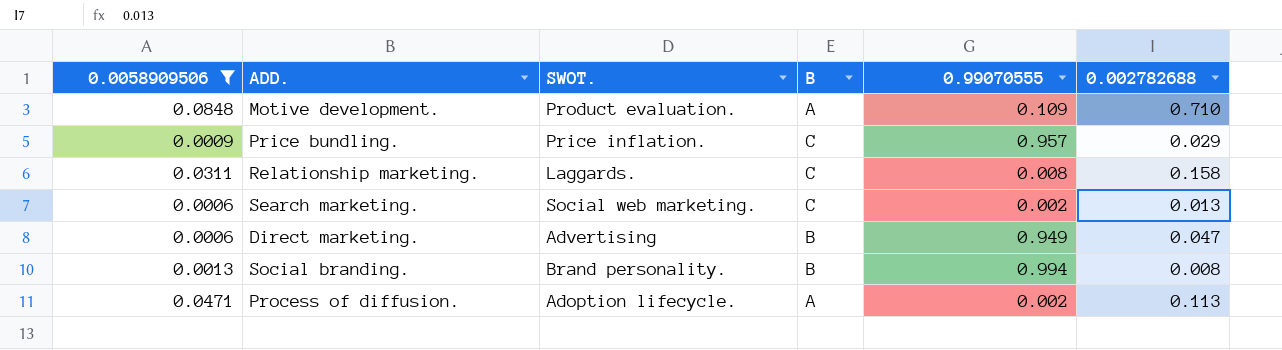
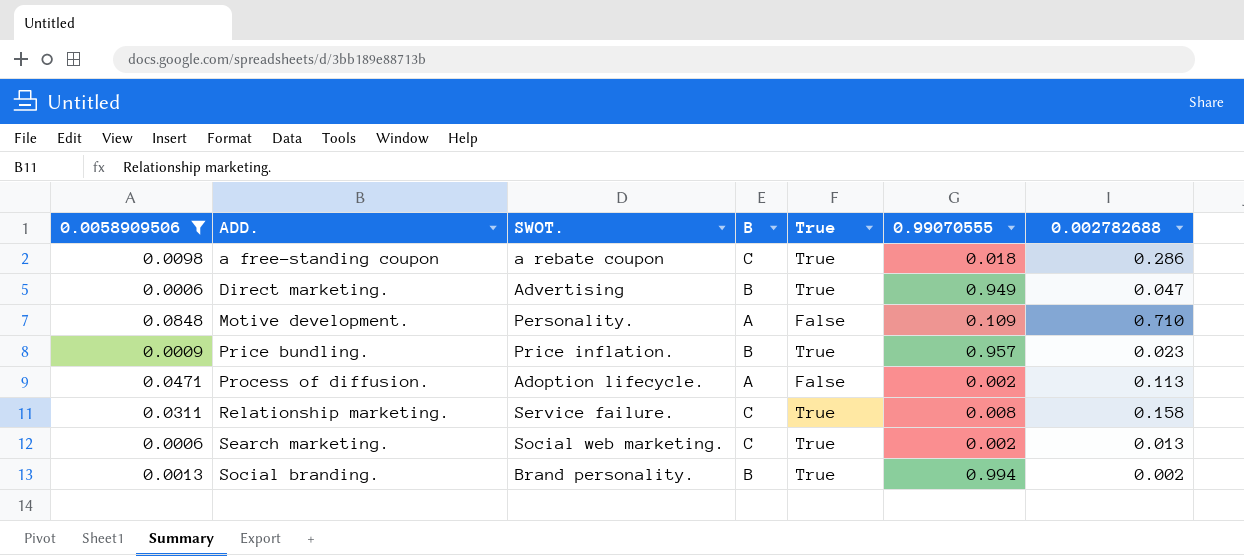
row order: none -> ADD. ascending
column True | position: none -> 5
row a free-standing coupon: none -> 0.0098 | a rebate coupon | C | True | 0.018 | 0.286
Motive development. | SWOT.: Product evaluation. -> Personality.
Price bundling. | B: C -> B
Price bundling. | 0.002782688: 0.029 -> 0.023
Relationship marketing. | SWOT.: Laggards. -> Service failure.
Social branding. | 0.002782688: 0.008 -> 0.002

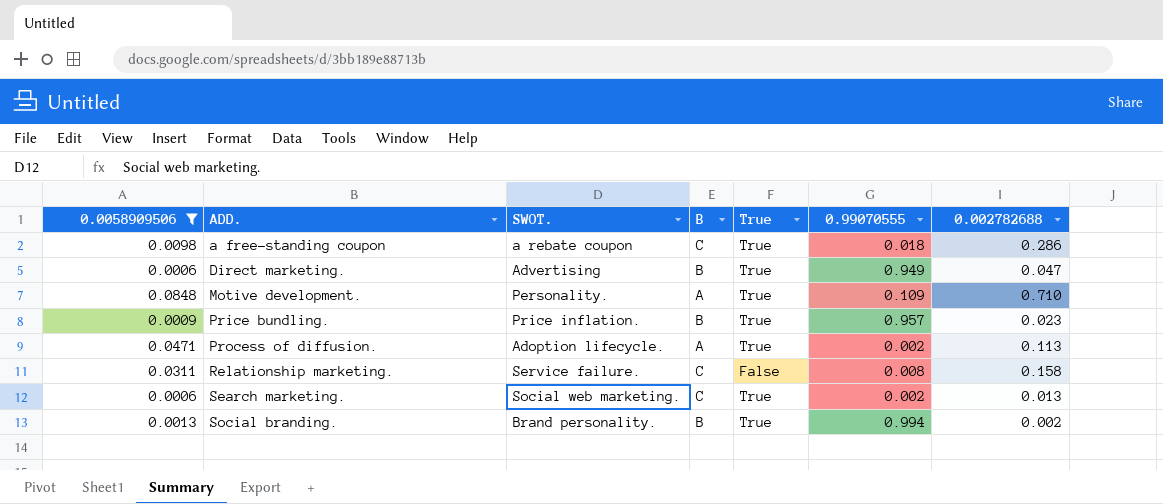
Motive development. | True: False -> True
Process of diffusion. | True: False -> True
Relationship marketing. | True: True -> False

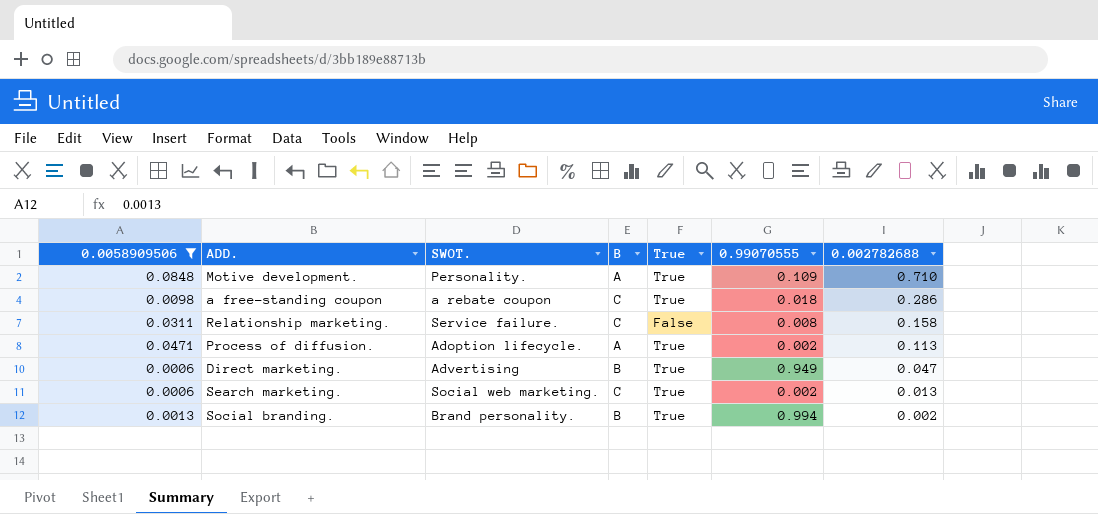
row order: ADD. ascending -> 0.002782688 descending
row Price bundling.: 0.0009 | Price inflation. | B | True | 0.957 | 0.023 -> none

